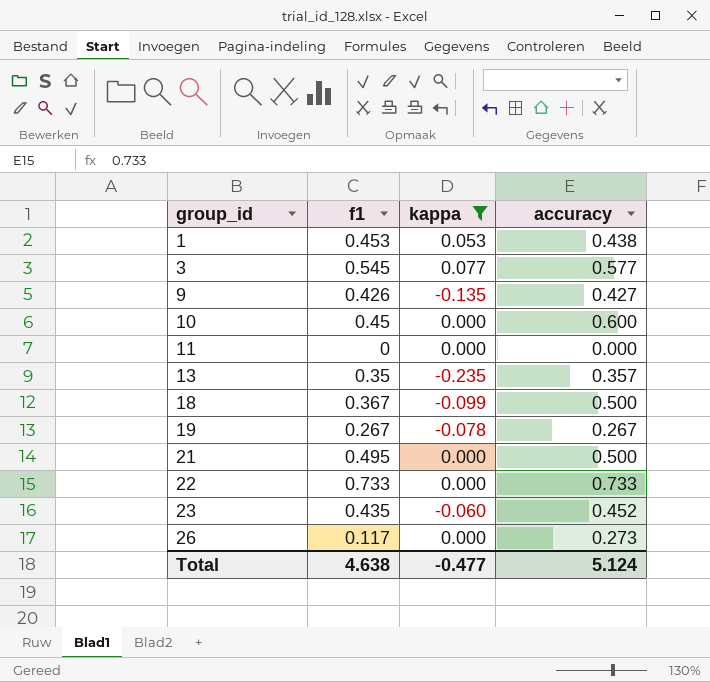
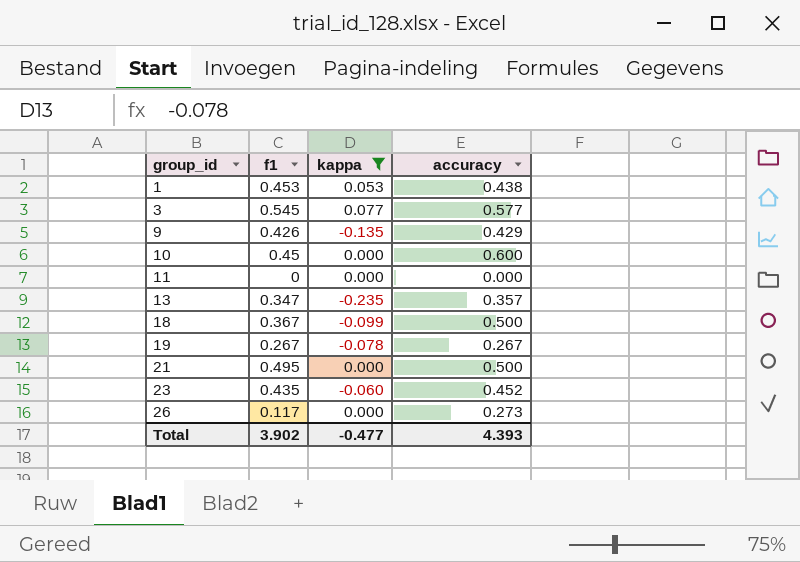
row 22: 0.733 | 0.000 | 0.733 -> none
9 | accuracy: 0.427 -> 0.429
13 | f1: 0.35 -> 0.347
Total | f1: 4.638 -> 3.902
Total | accuracy: 5.124 -> 4.393

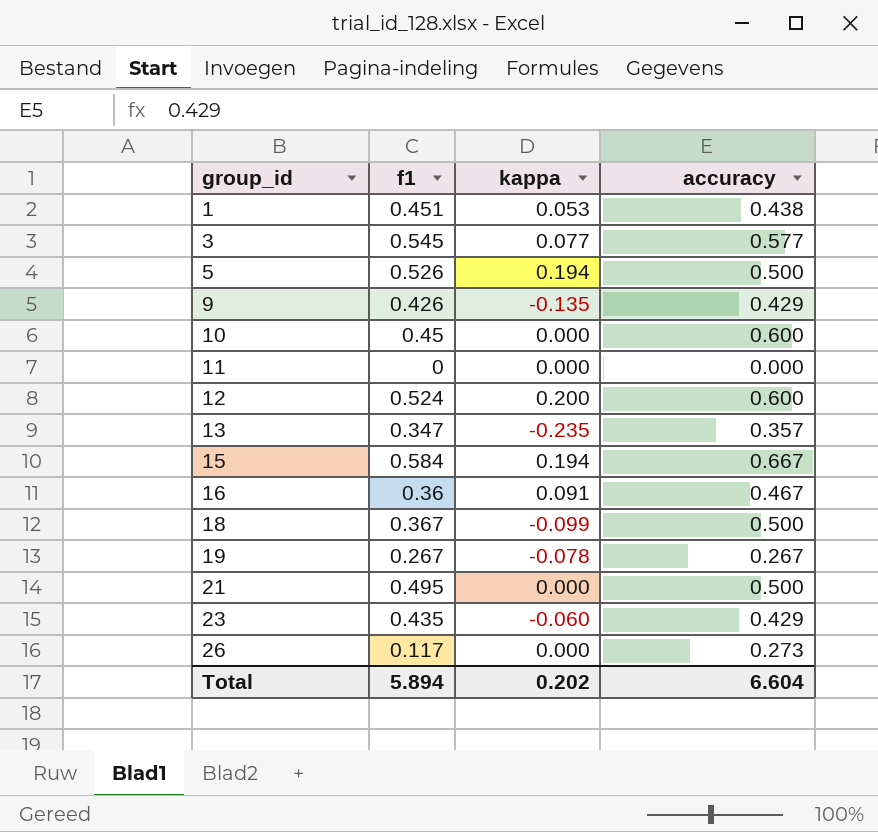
filter: kappa <= 0.077 -> none
1 | f1: 0.453 -> 0.451
23 | accuracy: 0.452 -> 0.429
Total | f1: 3.902 -> 5.894
Total | kappa: -0.477 -> 0.202
Total | accuracy: 4.393 -> 6.604

